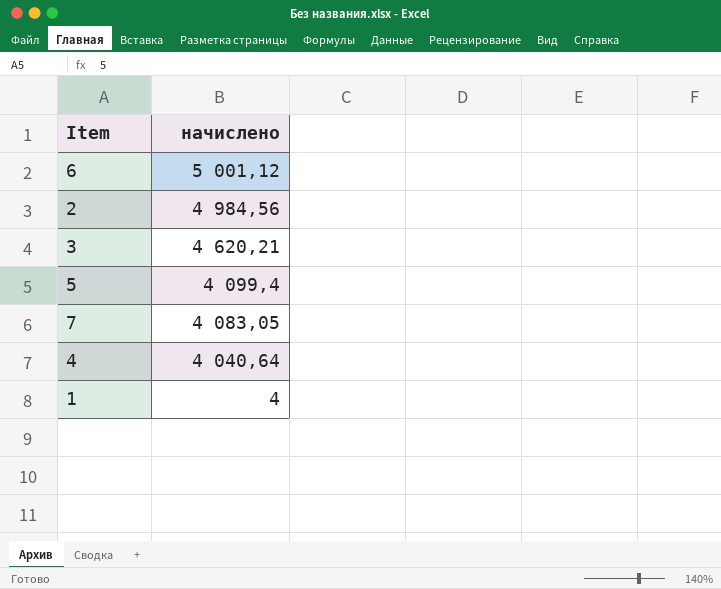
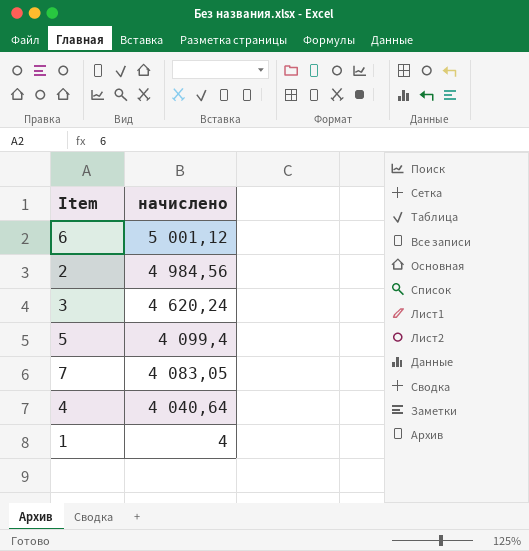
3 | начислено: 4 620,21 -> 4 620,24

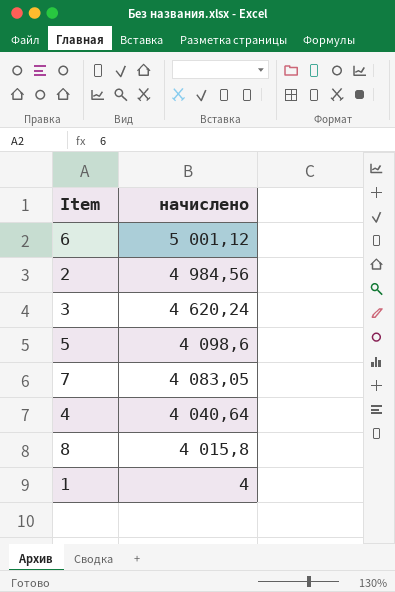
5 | начислено: 4 099,4 -> 4 098,6
row 8: none -> 4 015,8

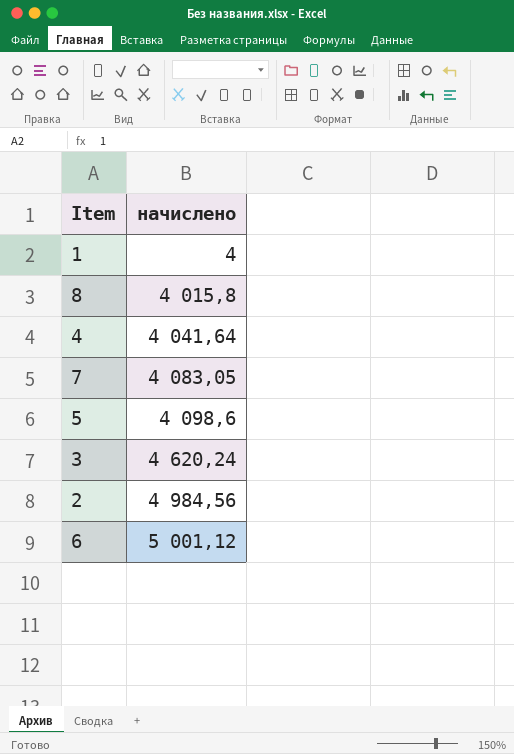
row order: начислено descending -> начислено ascending
4 | начислено: 4 040,64 -> 4 041,64

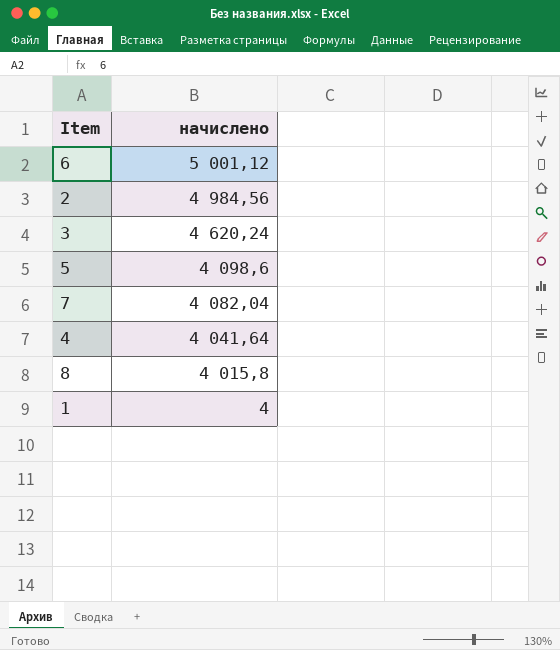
row order: начислено ascending -> начислено descending
7 | начислено: 4 083,05 -> 4 082,04

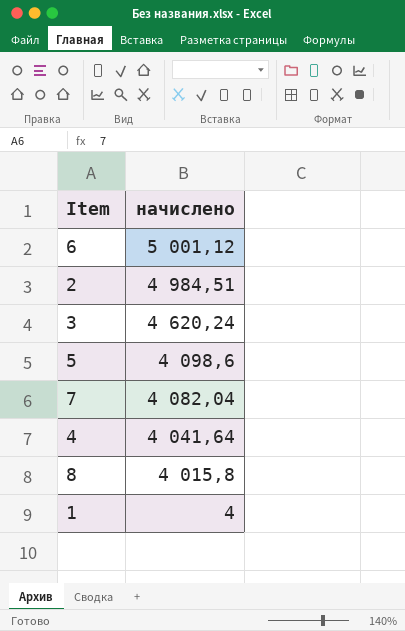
2 | начислено: 4 984,56 -> 4 984,51

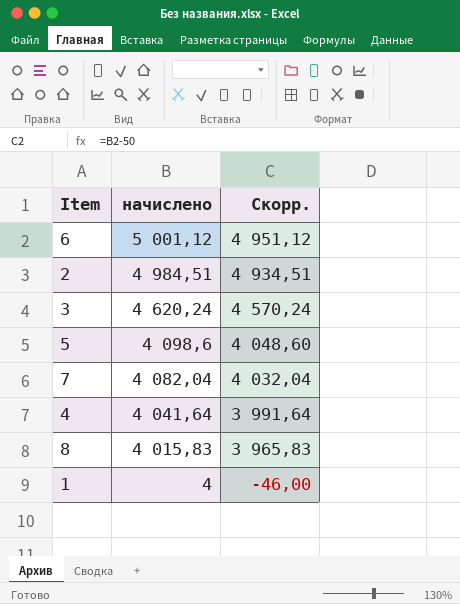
column Скорр. | formula: none -> [начислено] - 50
8 | начислено: 4 015,8 -> 4 015,83

